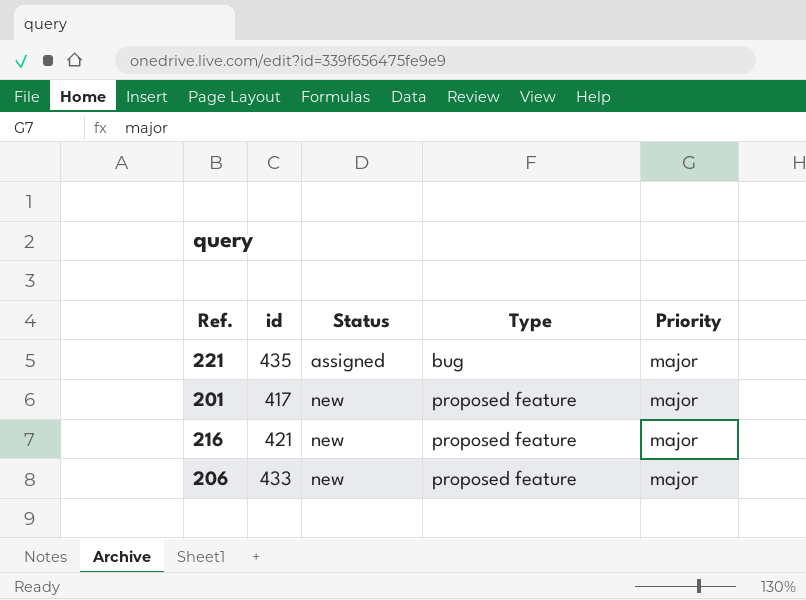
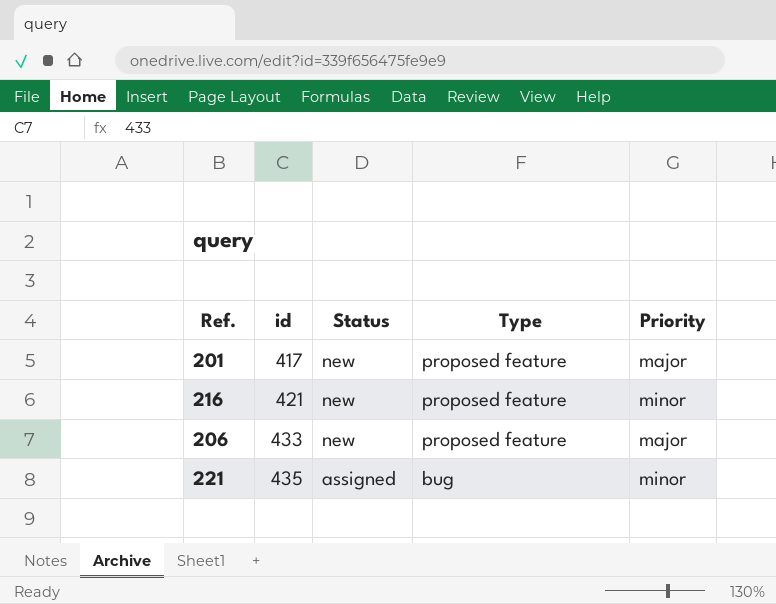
row order: Status ascending -> id ascending
216 | Priority: major -> minor
221 | Priority: major -> minor

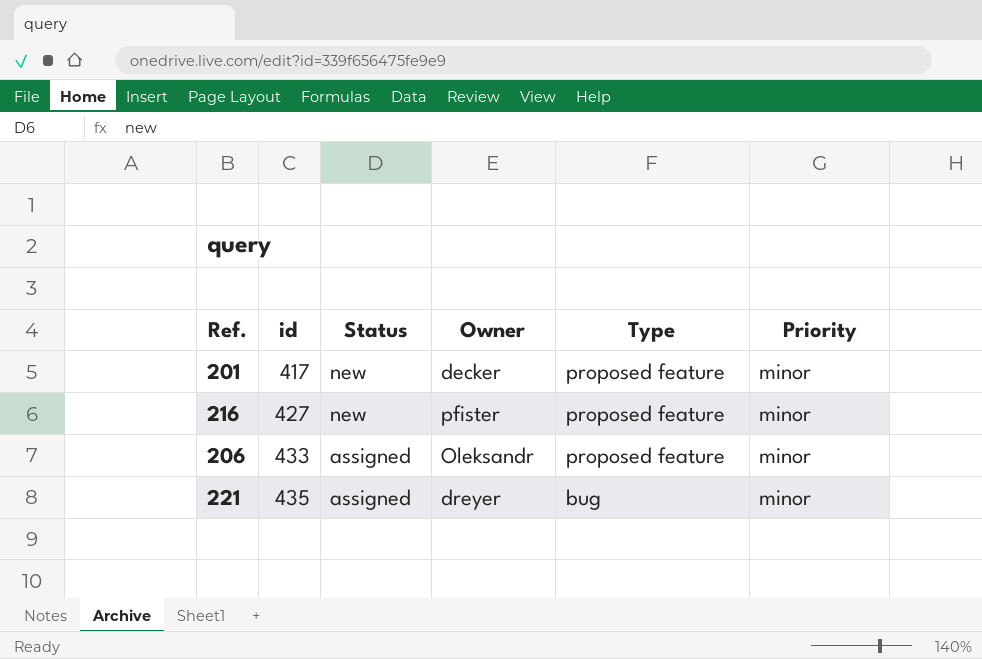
column Owner | position: none -> 4
201 | Priority: major -> minor
216 | id: 421 -> 427
206 | Status: new -> assigned
206 | Priority: major -> minor

